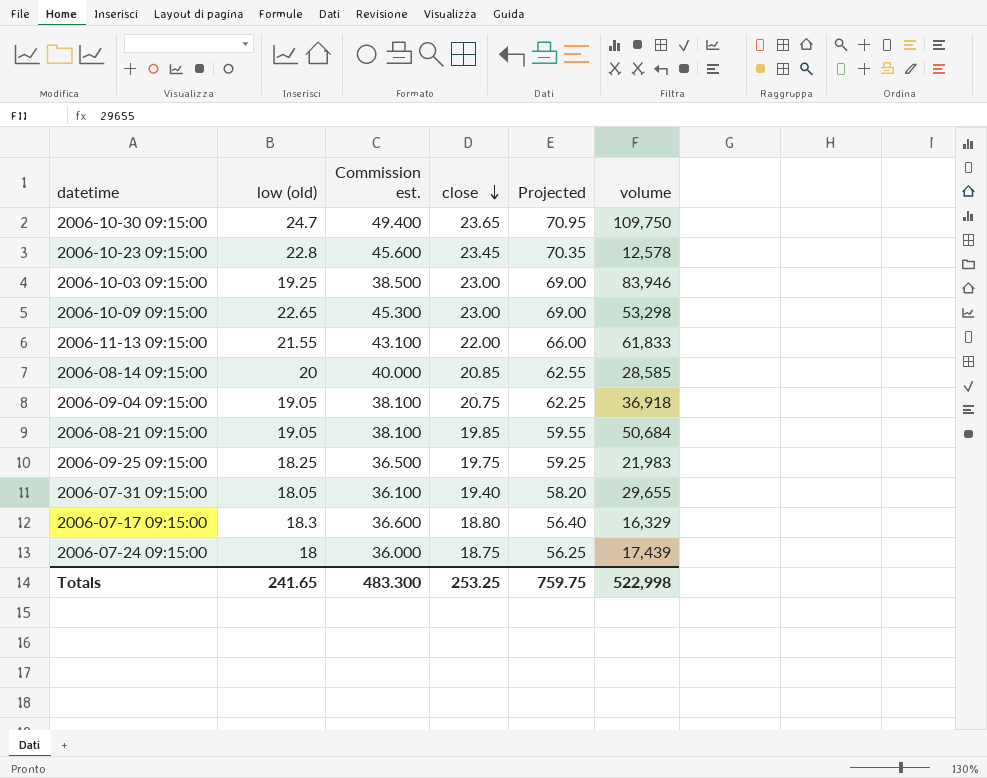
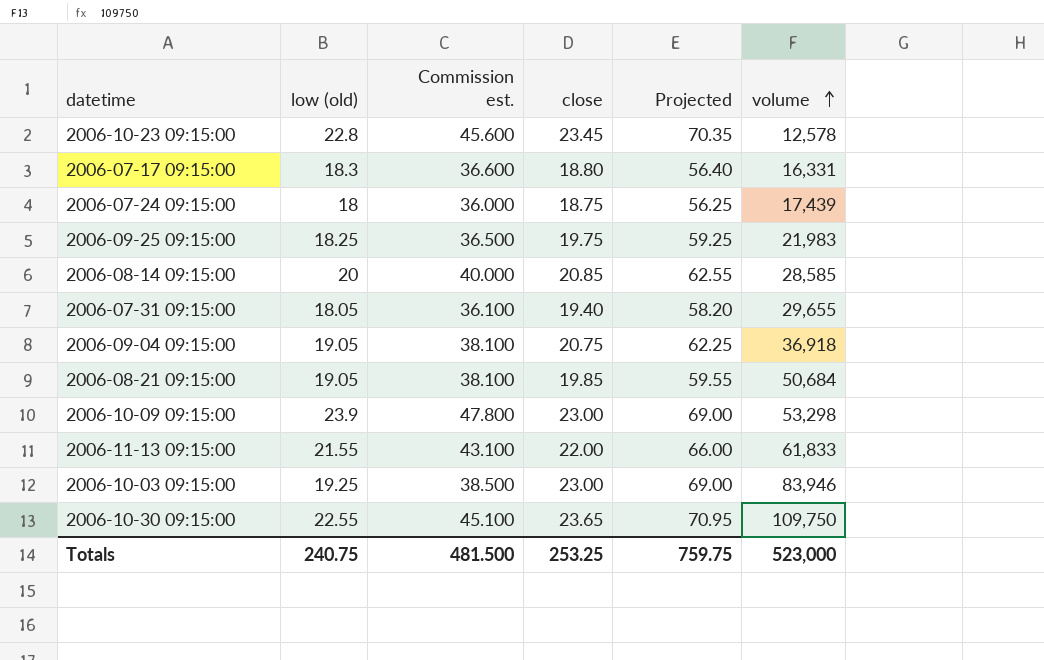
row order: close descending -> volume ascending
2006-07-17 09:15:00 | volume: 16,329 -> 16,331
2006-10-09 09:15:00 | low (old): 22.65 -> 23.9
2006-10-09 09:15:00 | Commission est.: 45.300 -> 47.800
2006-10-30 09:15:00 | low (old): 24.7 -> 22.55
2006-10-30 09:15:00 | Commission est.: 49.400 -> 45.100
Totals | low (old): 241.65 -> 240.75
Totals | Commission est.: 483.300 -> 481.500
Totals | volume: 522,998 -> 523,000

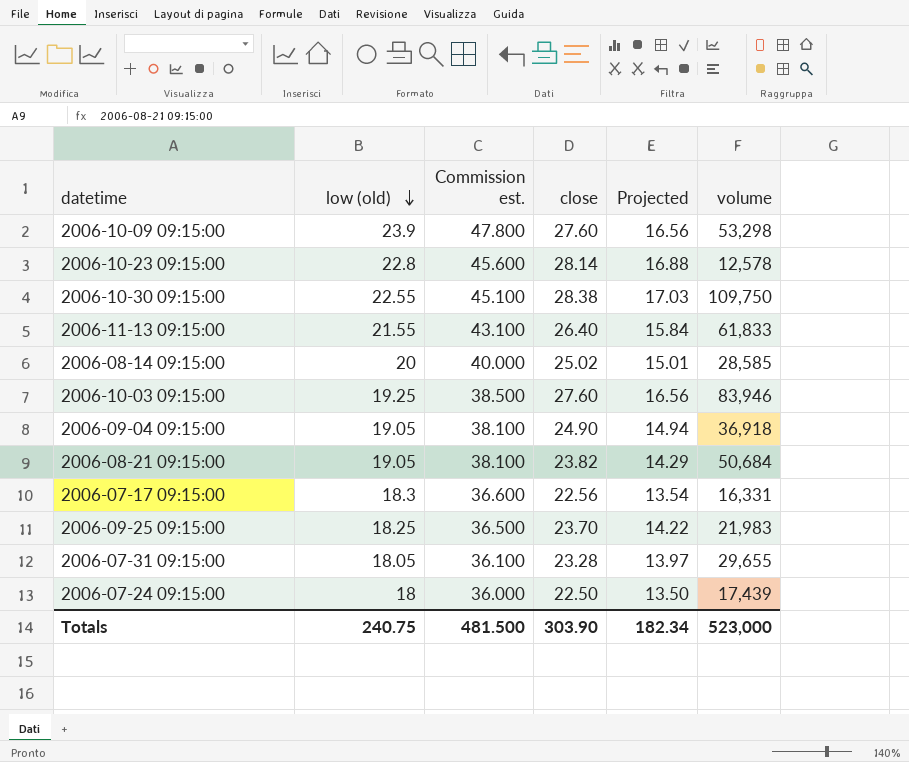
row order: volume ascending -> low (old) descending
column Projected | formula: [close] * 3 -> [close] * 0.6
2006-10-09 09:15:00 | close: 23.00 -> 27.60
2006-10-23 09:15:00 | close: 23.45 -> 28.14
2006-10-30 09:15:00 | close: 23.65 -> 28.38
2006-11-13 09:15:00 | close: 22.00 -> 26.40
2006-08-14 09:15:00 | close: 20.85 -> 25.02
2006-10-03 09:15:00 | close: 23.00 -> 27.60
2006-09-04 09:15:00 | close: 20.75 -> 24.90
2006-08-21 09:15:00 | close: 19.85 -> 23.82
2006-07-17 09:15:00 | close: 18.80 -> 22.56
2006-09-25 09:15:00 | close: 19.75 -> 23.70
2006-07-31 09:15:00 | close: 19.40 -> 23.28
2006-07-24 09:15:00 | close: 18.75 -> 22.50
Totals | close: 253.25 -> 303.90
Totals | Projected: 759.75 -> 182.34

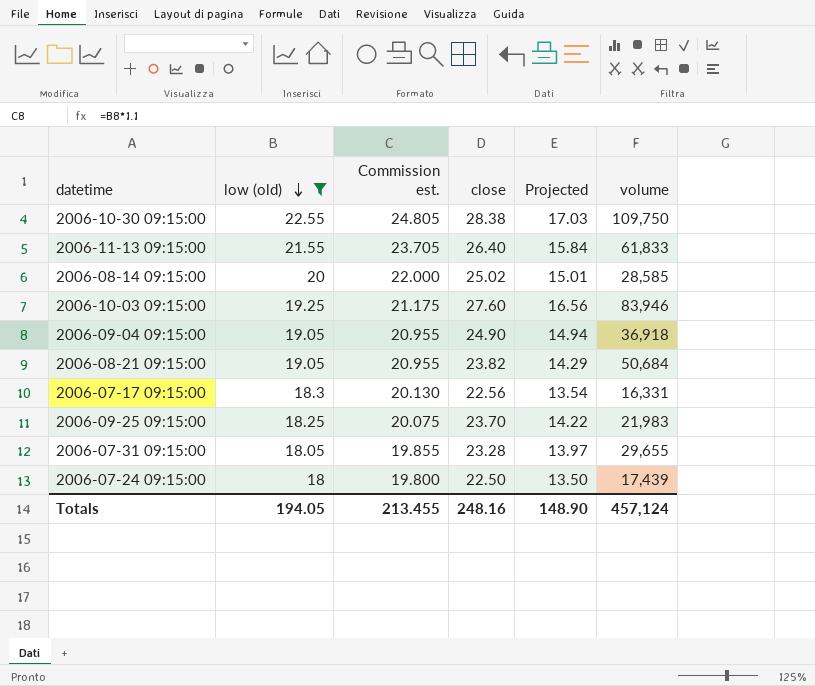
filter: none -> low (old) <= 22.55
column Commission est. | formula: [low (old)] * 2 -> [low (old)] * 1.1
Totals | low (old): 240.75 -> 194.05
Totals | Commission est.: 481.500 -> 213.455
Totals | close: 303.90 -> 248.16
Totals | Projected: 182.34 -> 148.90
Totals | volume: 523,000 -> 457,124

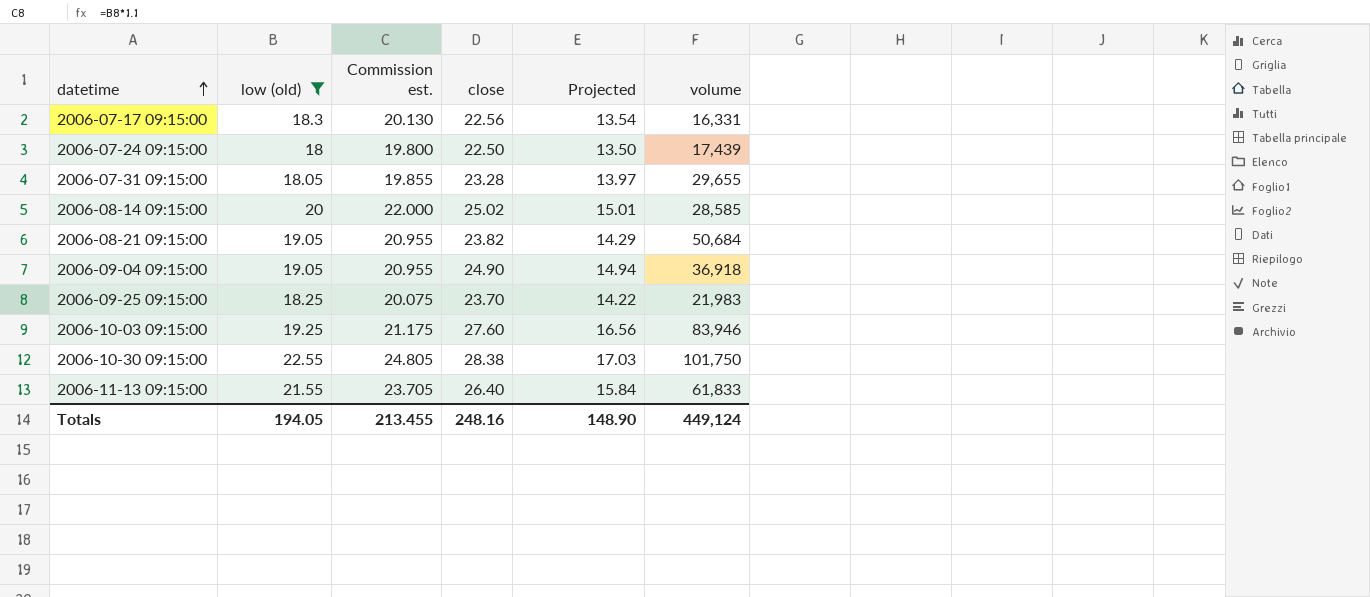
row order: low (old) descending -> datetime ascending
2006-10-30 09:15:00 | volume: 109,750 -> 101,750
Totals | volume: 457,124 -> 449,124

